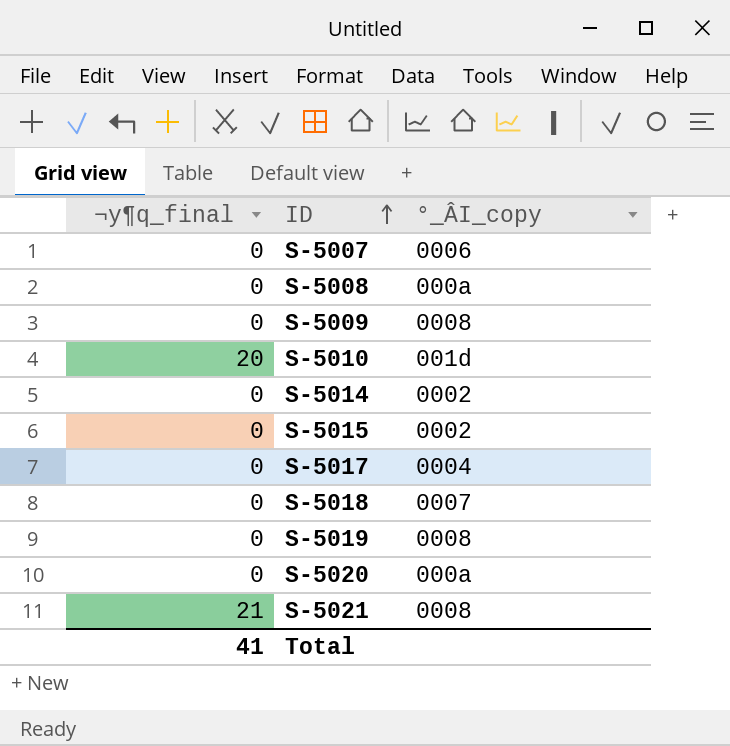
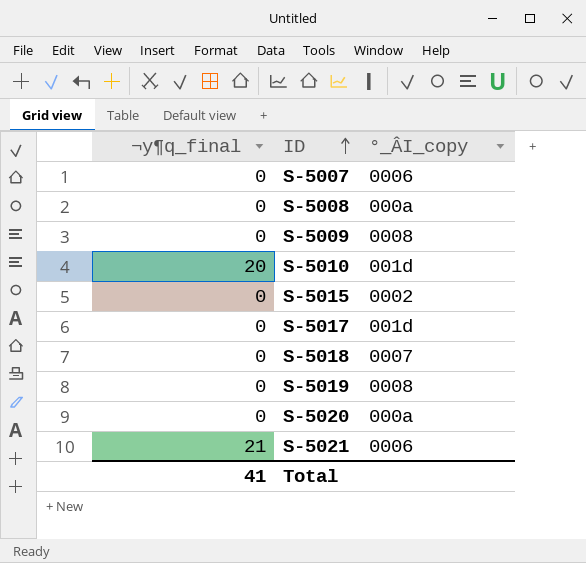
row S-5014: 0 | 0002 -> none
S-5017 | °_ÂI_copy: 0004 -> 001d
S-5021 | °_ÂI_copy: 0008 -> 0006

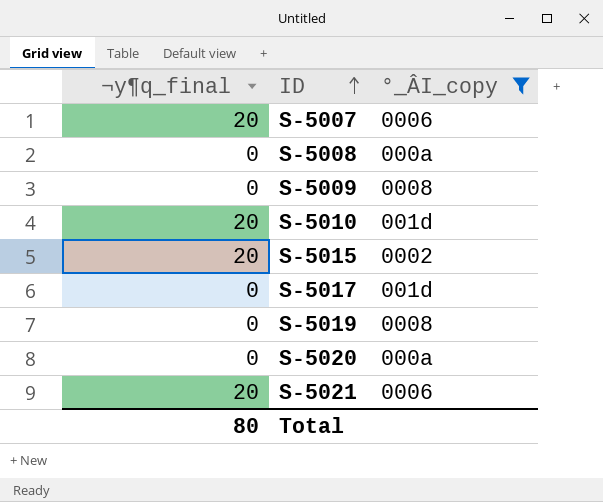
filter: none -> °_ÂI_copy != 0007
S-5007 | ¬y¶q_final: 0 -> 20
S-5015 | ¬y¶q_final: 0 -> 20
S-5021 | ¬y¶q_final: 21 -> 20
Total | ¬y¶q_final: 41 -> 80

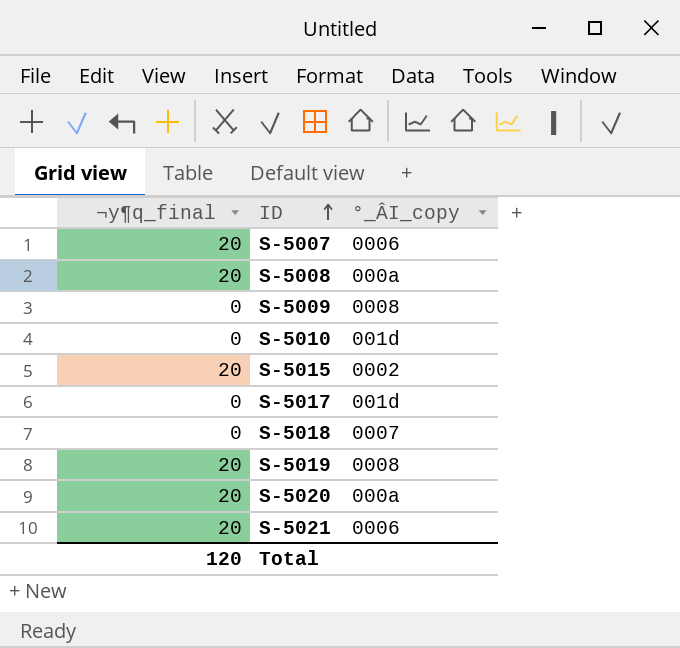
filter: °_ÂI_copy != 0007 -> none
S-5008 | ¬y¶q_final: 0 -> 20
S-5010 | ¬y¶q_final: 20 -> 0
S-5019 | ¬y¶q_final: 0 -> 20
S-5020 | ¬y¶q_final: 0 -> 20
Total | ¬y¶q_final: 80 -> 120

